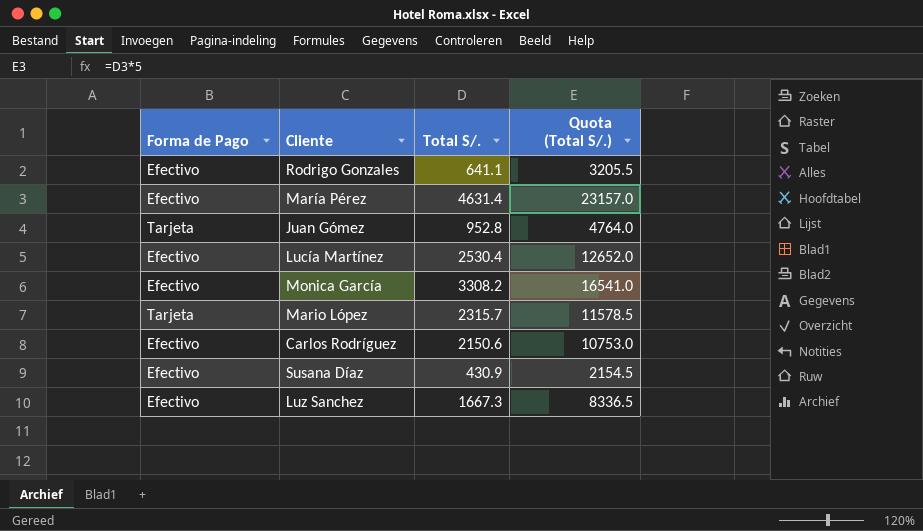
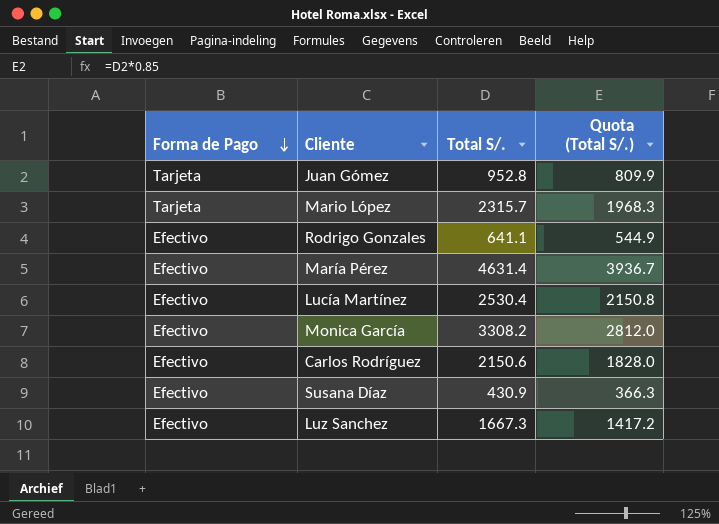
row order: none -> Forma de Pago descending
column Quota (Total S/.) | formula: [Total S/.] * 5 -> [Total S/.] * 0.85

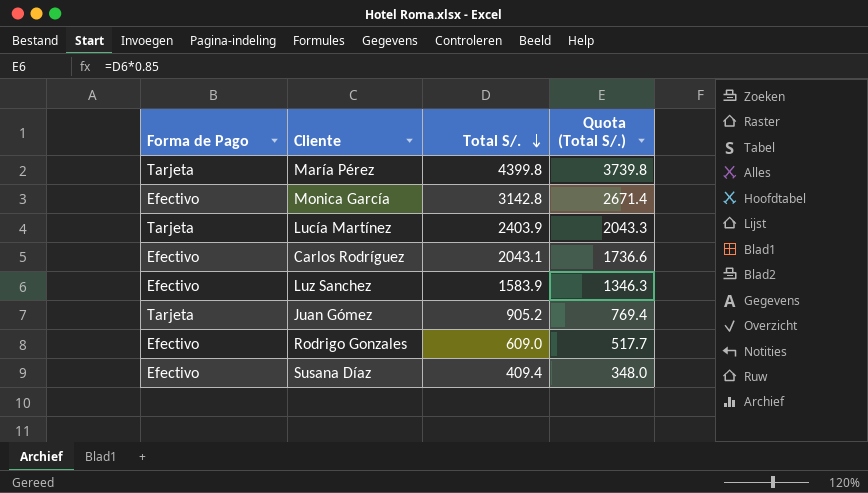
row order: Forma de Pago descending -> Total S/. descending
row Mario López: Tarjeta | 2315.7 | 1968.3 -> none
María Pérez | Forma de Pago: Efectivo -> Tarjeta
María Pérez | Total S/.: 4631.4 -> 4399.8
María Pérez | Quota (Total S/.): 3936.7 -> 3739.8
Monica García | Total S/.: 3308.2 -> 3142.8
Monica García | Quota (Total S/.): 2812.0 -> 2671.4
Lucía Martínez | Forma de Pago: Efectivo -> Tarjeta
Lucía Martínez | Total S/.: 2530.4 -> 2403.9
Lucía Martínez | Quota (Total S/.): 2150.8 -> 2043.3
Carlos Rodríguez | Total S/.: 2150.6 -> 2043.1
Carlos Rodríguez | Quota (Total S/.): 1828.0 -> 1736.6
Luz Sanchez | Total S/.: 1667.3 -> 1583.9
Luz Sanchez | Quota (Total S/.): 1417.2 -> 1346.3
Juan Gómez | Total S/.: 952.8 -> 905.2
Juan Gómez | Quota (Total S/.): 809.9 -> 769.4
Rodrigo Gonzales | Total S/.: 641.1 -> 609.0
Rodrigo Gonzales | Quota (Total S/.): 544.9 -> 517.7
Susana Díaz | Total S/.: 430.9 -> 409.4
Susana Díaz | Quota (Total S/.): 366.3 -> 348.0

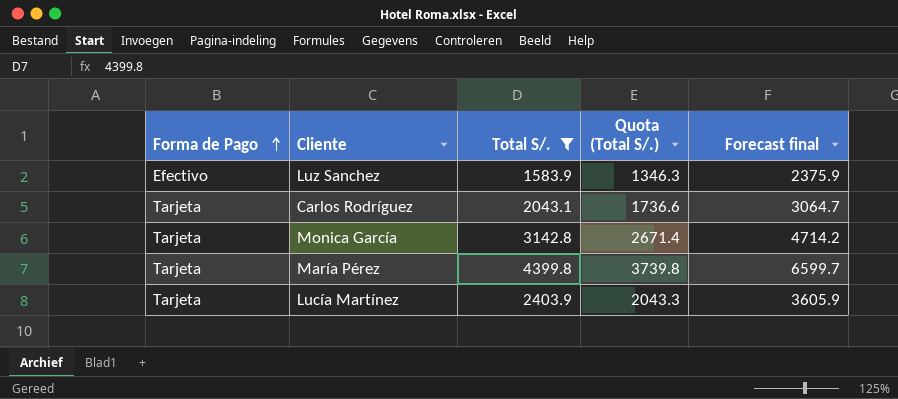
filter: none -> Total S/. >= 1583.9
row order: Total S/. descending -> Forma de Pago ascending
column Forecast final | formula: none -> [Total S/.] * 1.5
Carlos Rodríguez | Forma de Pago: Efectivo -> Tarjeta
Monica García | Forma de Pago: Efectivo -> Tarjeta

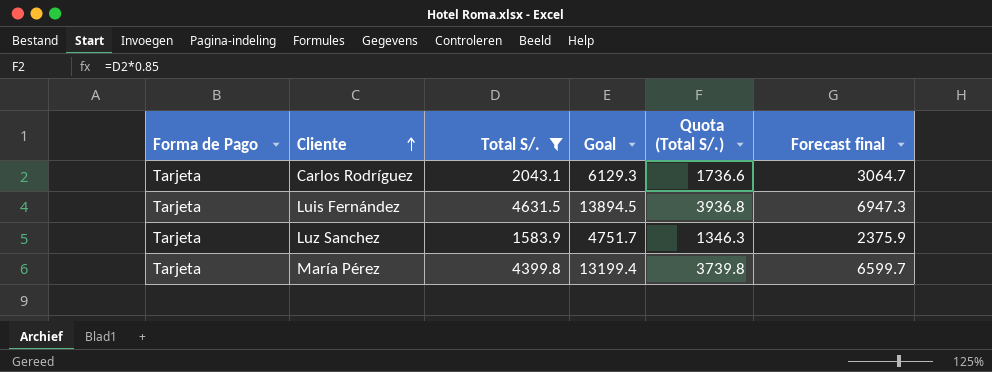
row order: Forma de Pago ascending -> Cliente ascending
column Goal | formula: none -> [Total S/.] * 3
row Monica García: Tarjeta | 3142.8 | 2671.4 | 4714.2 -> none
row Lucía Martínez: Tarjeta | 2403.9 | 2043.3 | 3605.9 -> none
row Luis Fernández: none -> Tarjeta | 4631.5 | 13894.5 | 3936.8 | 6947.3
Luz Sanchez | Forma de Pago: Efectivo -> Tarjeta

